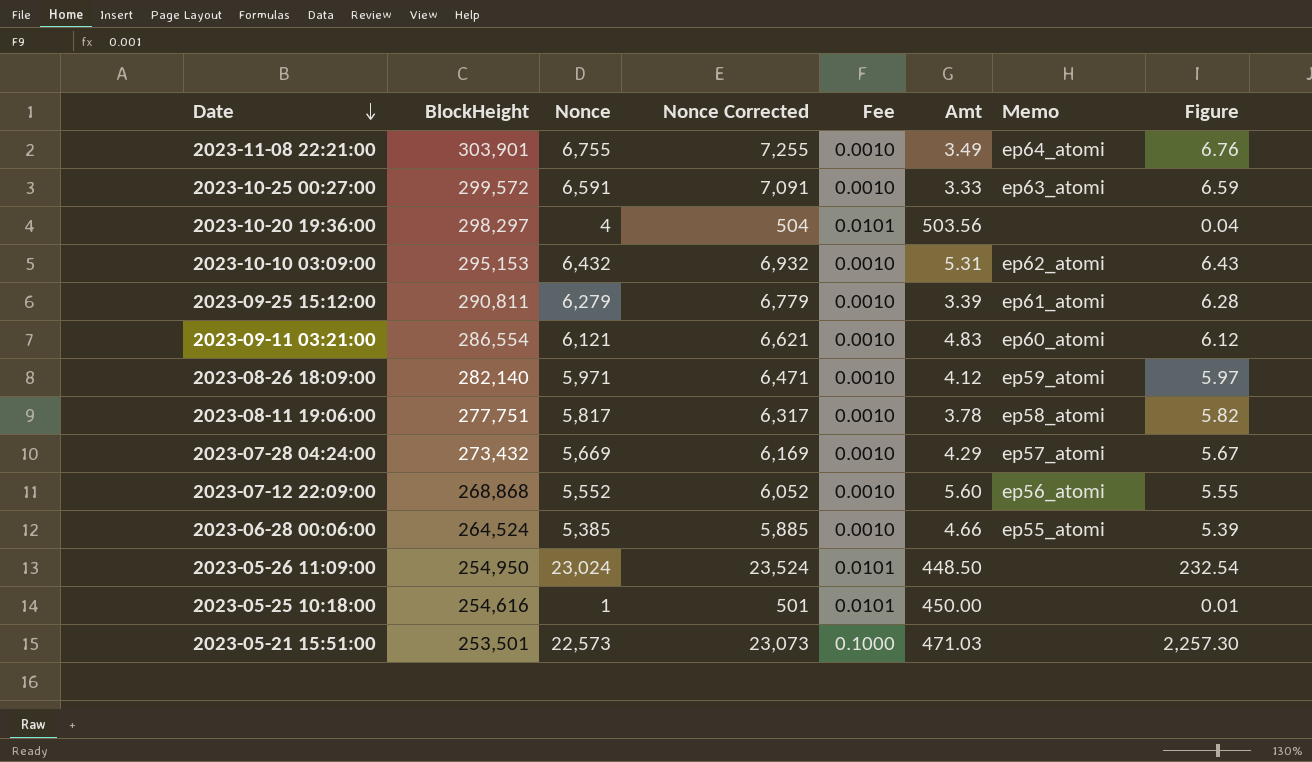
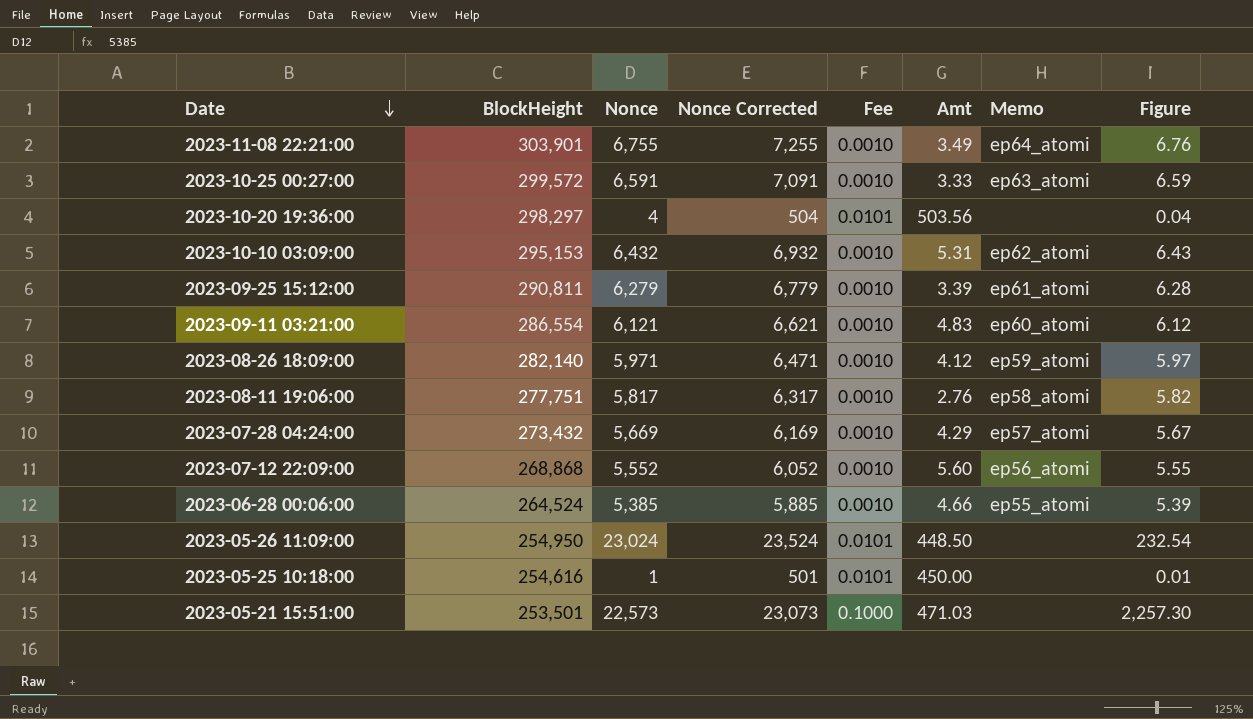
2023-08-11 19:06:00 | Amt: 3.78 -> 2.76

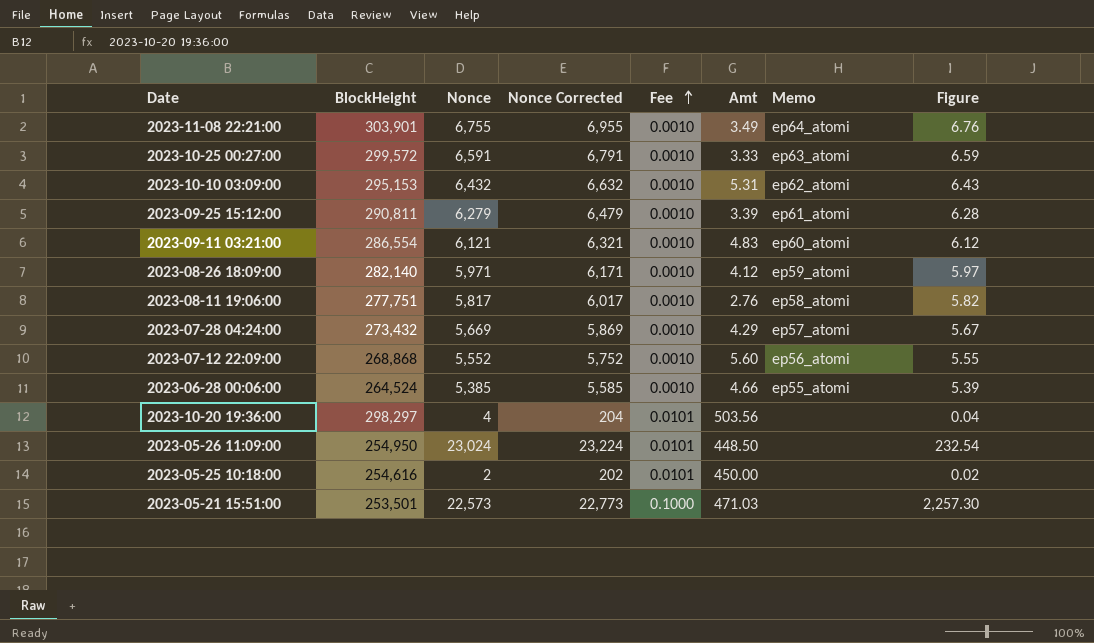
row order: Date descending -> Fee ascending
column Nonce Corrected | formula: [Nonce] + 500 -> [Nonce] + 200
2023-05-25 10:18:00 | Nonce: 1 -> 2
2023-05-25 10:18:00 | Figure: 0.01 -> 0.02

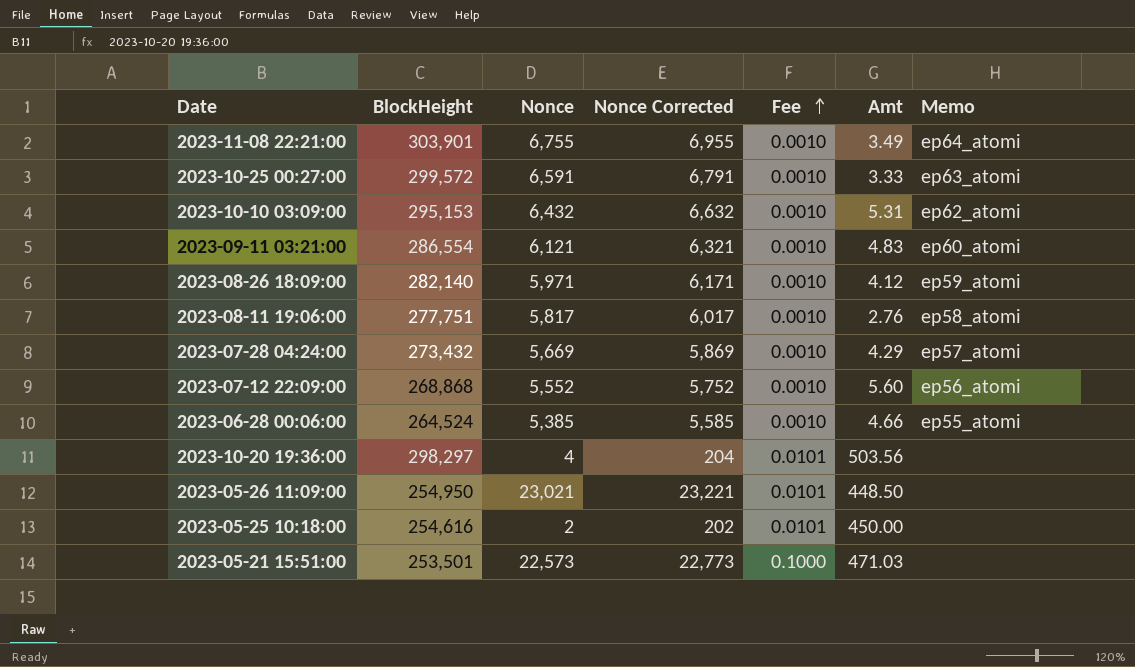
column Figure | formula: [Nonce] * [Fee] -> none
row 2023-09-25 15:12:00: 290,811 | 6,279 | 6,479 | 0.0010 | 3.39 | ep61_atomi | 6.28 -> none
2023-05-26 11:09:00 | Nonce: 23,024 -> 23,021
2023-05-26 11:09:00 | Nonce Corrected: 23,224 -> 23,221

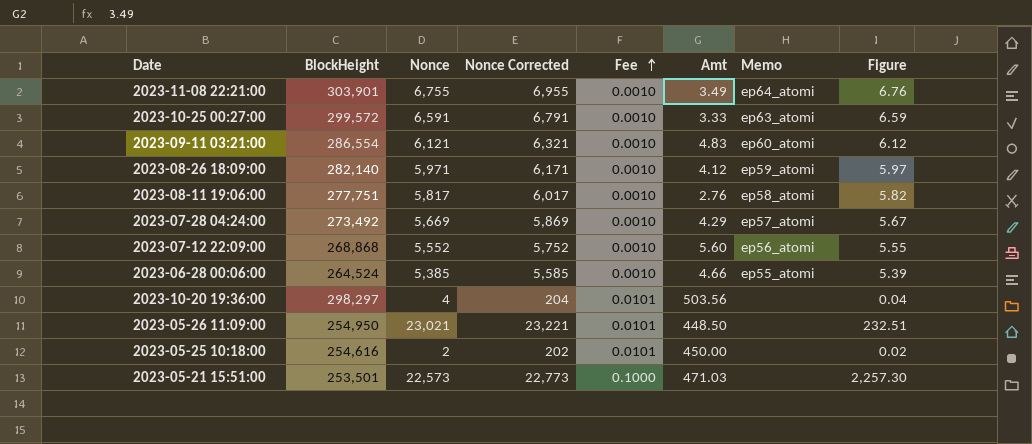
column Figure | formula: none -> [Nonce] * [Fee]
row 2023-10-10 03:09:00: 295,153 | 6,432 | 6,632 | 0.0010 | 5.31 | ep62_atomi -> none
2023-07-28 04:24:00 | BlockHeight: 273,432 -> 273,492

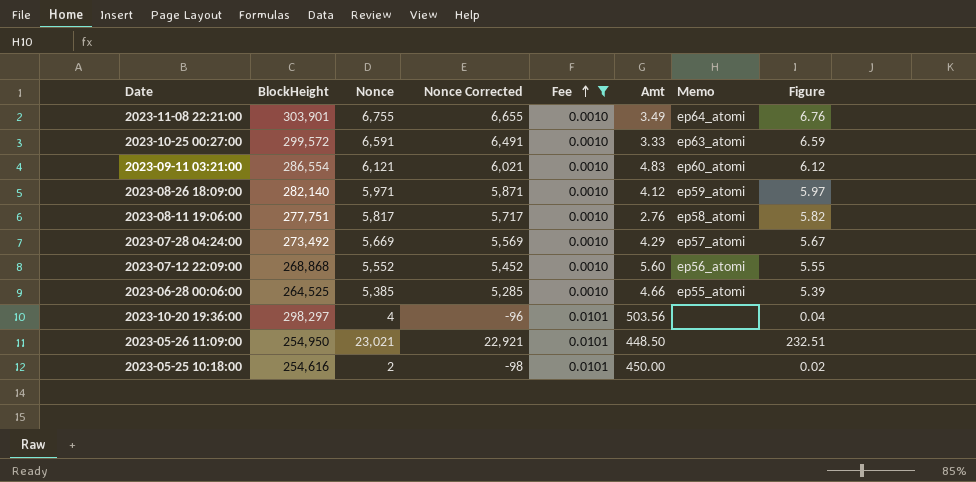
filter: none -> Fee != 0.1000
column Nonce Corrected | formula: [Nonce] + 200 -> [Nonce] - 100
2023-06-28 00:06:00 | BlockHeight: 264,524 -> 264,525

